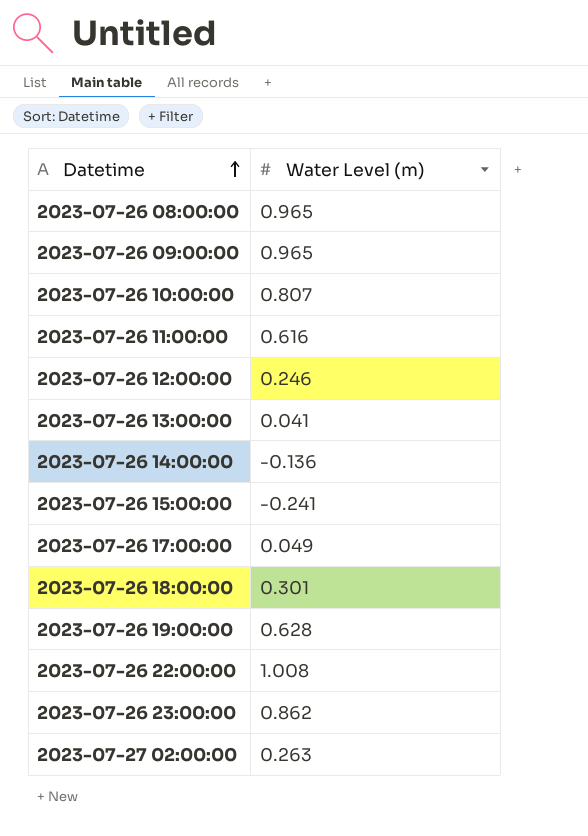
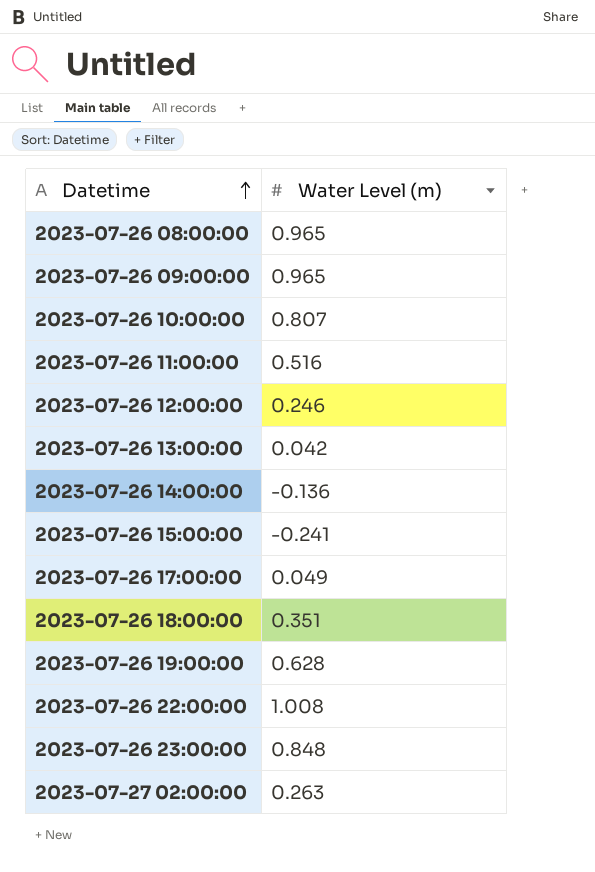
2023-07-26 11:00:00 | Water Level (m): 0.616 -> 0.516
2023-07-26 13:00:00 | Water Level (m): 0.041 -> 0.042
2023-07-26 18:00:00 | Water Level (m): 0.301 -> 0.351
2023-07-26 23:00:00 | Water Level (m): 0.862 -> 0.848

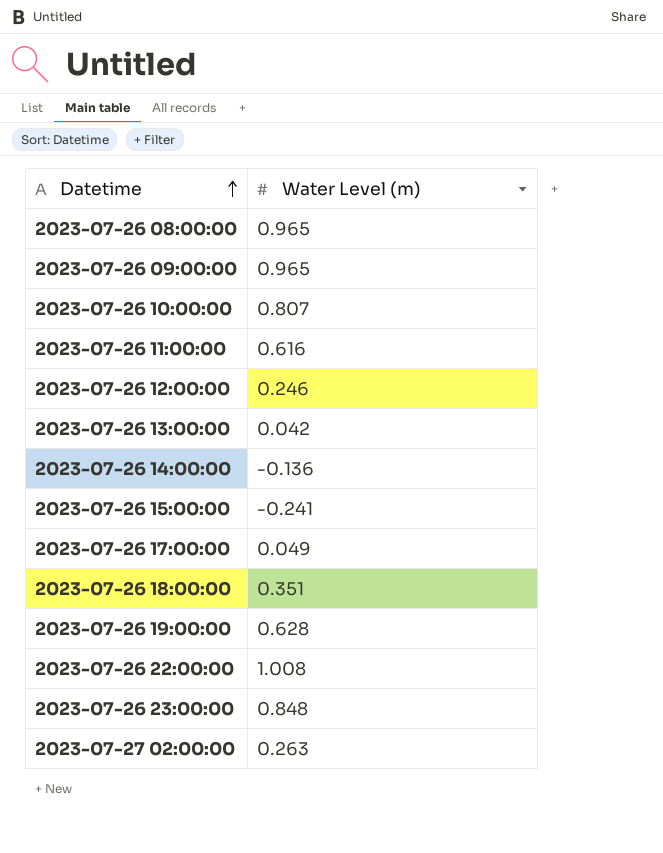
2023-07-26 11:00:00 | Water Level (m): 0.516 -> 0.616

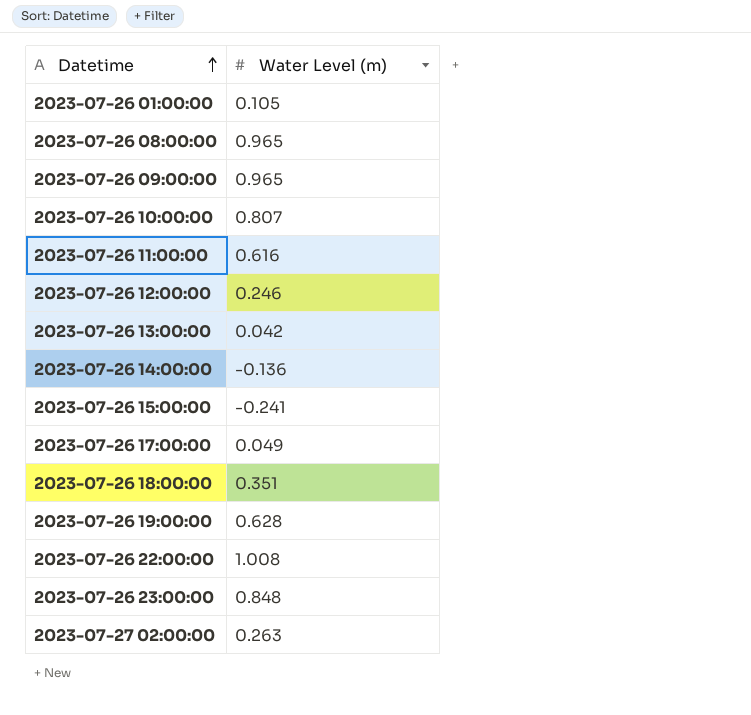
row 2023-07-26 01:00:00: none -> 0.105

